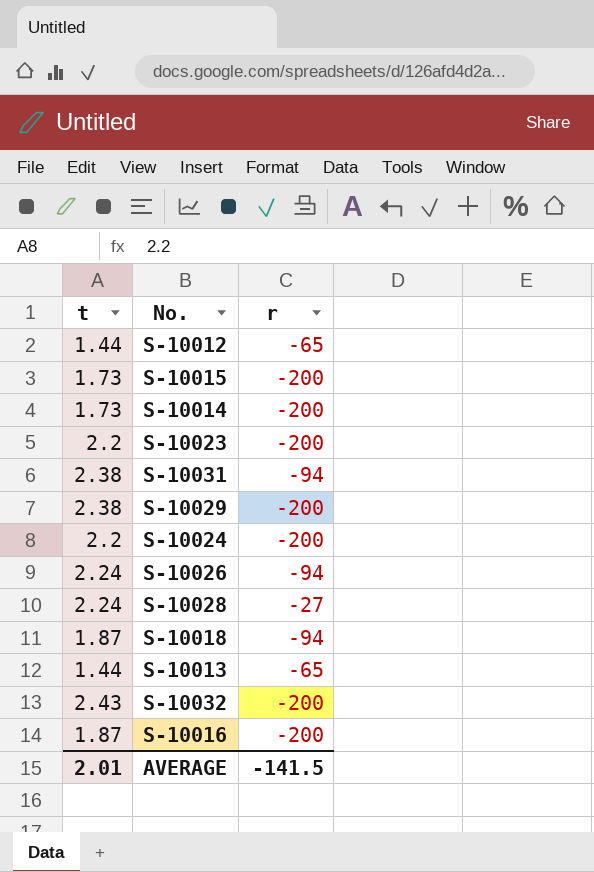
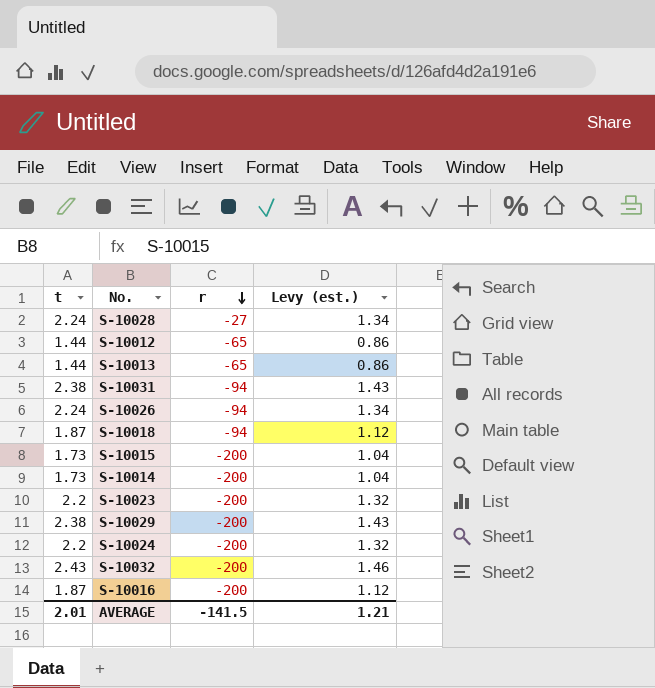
row order: none -> r descending
column Levy (est.) | formula: none -> [t] * 0.6

